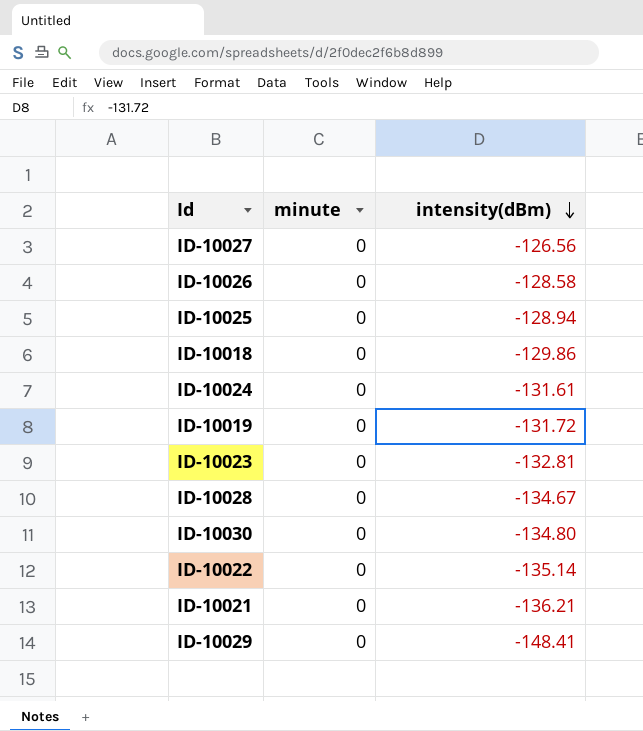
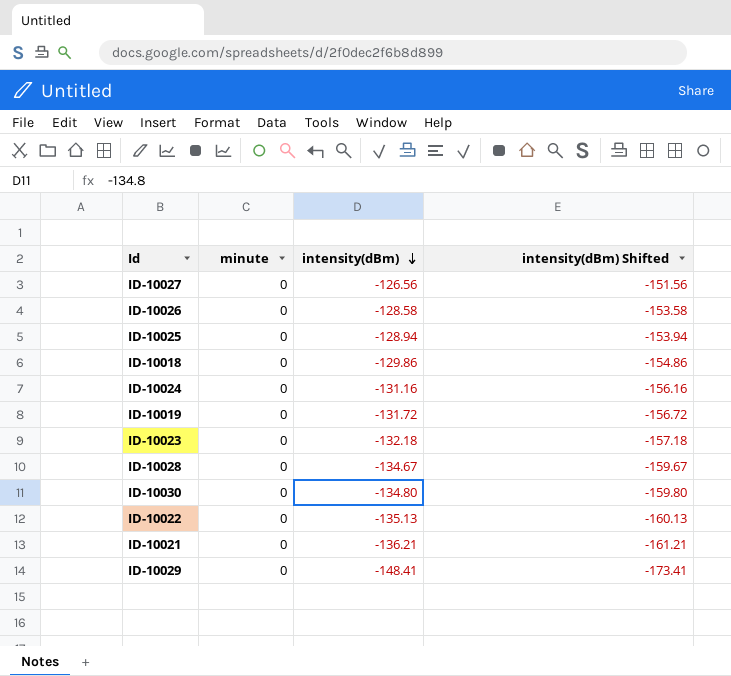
column intensity(dBm) Shifted | formula: none -> [intensity(dBm)] - 25
ID-10024 | intensity(dBm): -131.61 -> -131.16
ID-10023 | intensity(dBm): -132.81 -> -132.18
ID-10022 | intensity(dBm): -135.14 -> -135.13

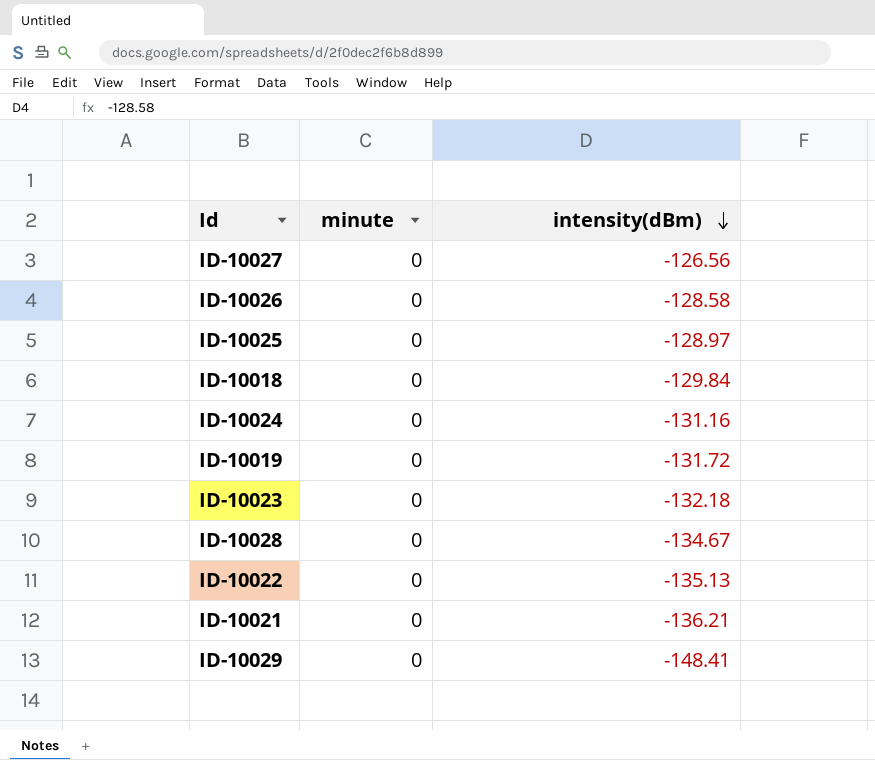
column intensity(dBm) Shifted | formula: [intensity(dBm)] - 25 -> none
row ID-10030: 0 | -134.80 | -159.80 -> none
ID-10025 | intensity(dBm): -128.94 -> -128.97
ID-10018 | intensity(dBm): -129.86 -> -129.84

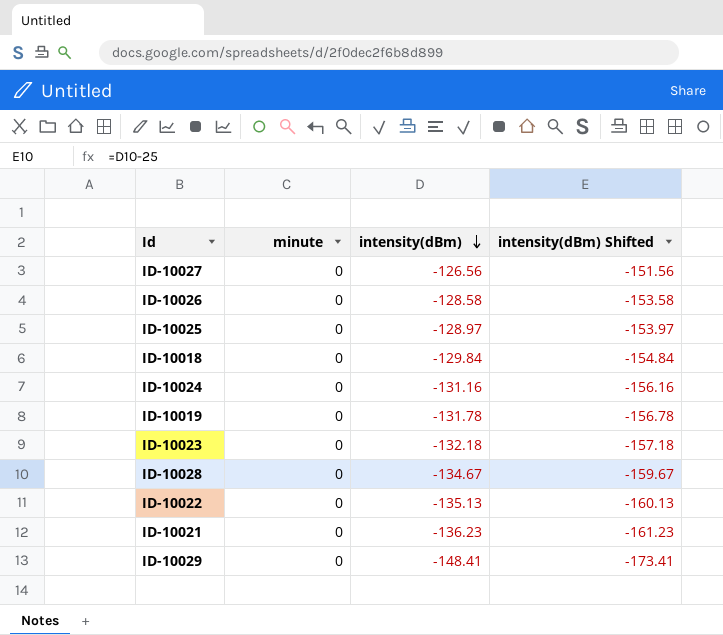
column intensity(dBm) Shifted | formula: none -> [intensity(dBm)] - 25
ID-10019 | intensity(dBm): -131.72 -> -131.78
ID-10021 | intensity(dBm): -136.21 -> -136.23

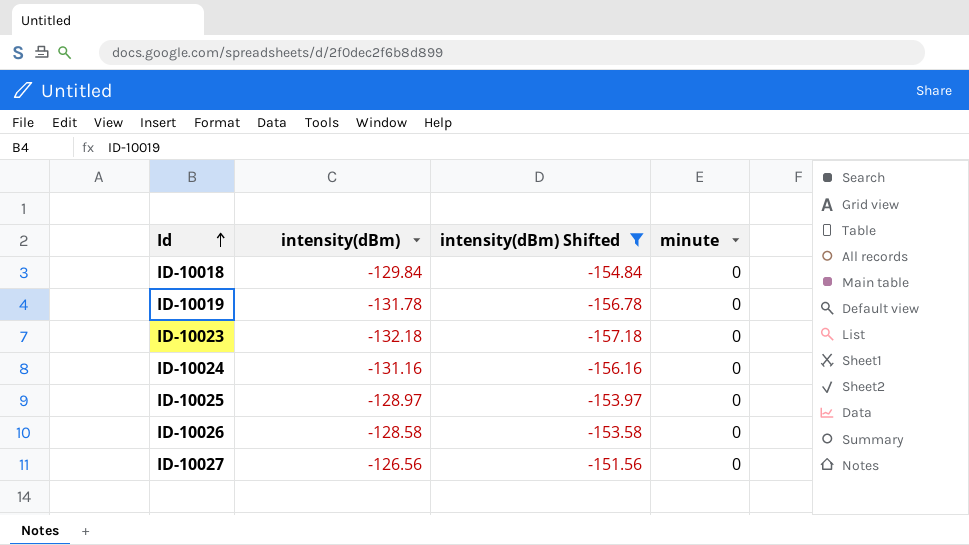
filter: none -> intensity(dBm) Shifted >= -157.18
row order: intensity(dBm) descending -> Id ascending
column minute | position: 2 -> 4

